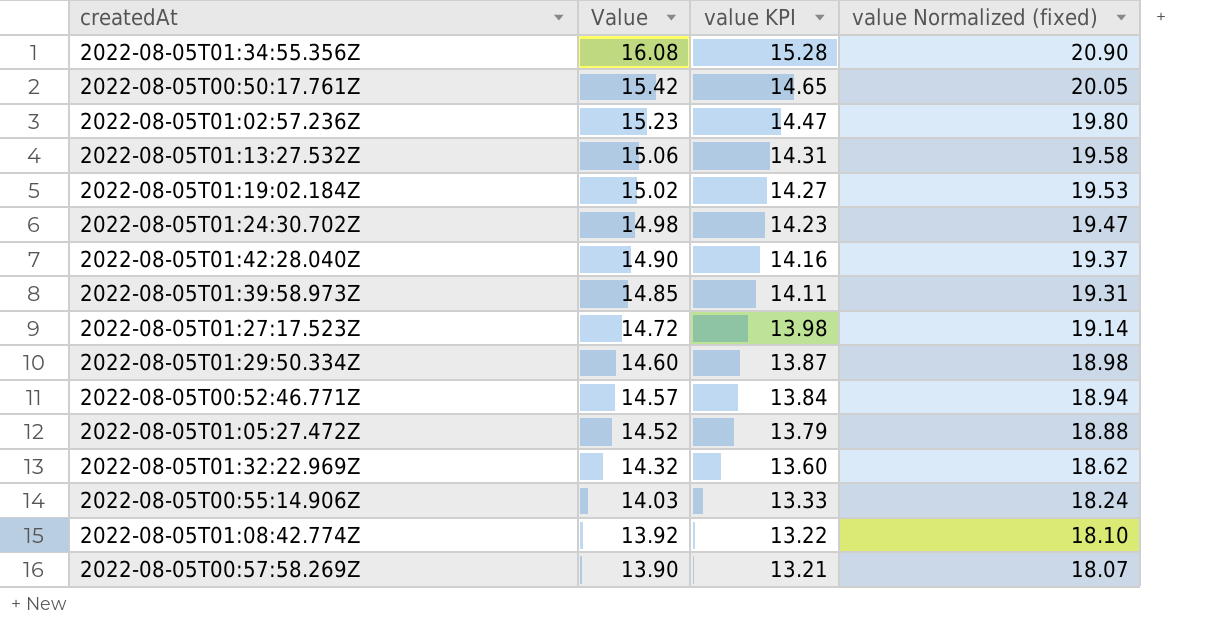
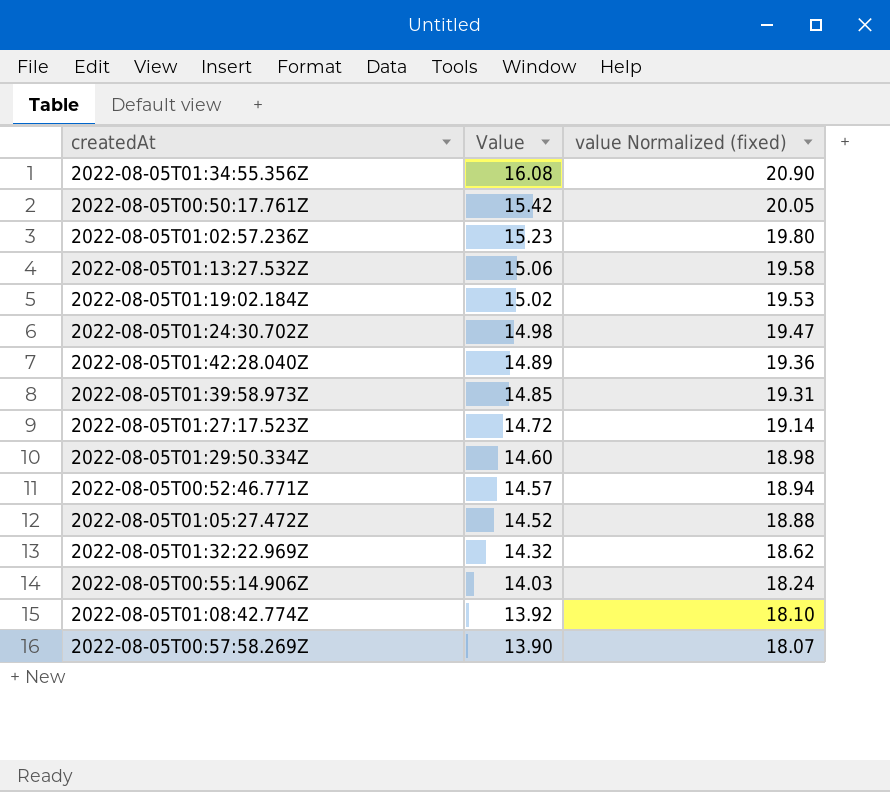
column value KPI | formula: [Value] * 0.95 -> none
2022-08-05T01:42:28.040Z | Value: 14.90 -> 14.89
2022-08-05T01:42:28.040Z | value Normalized (fixed): 19.37 -> 19.36

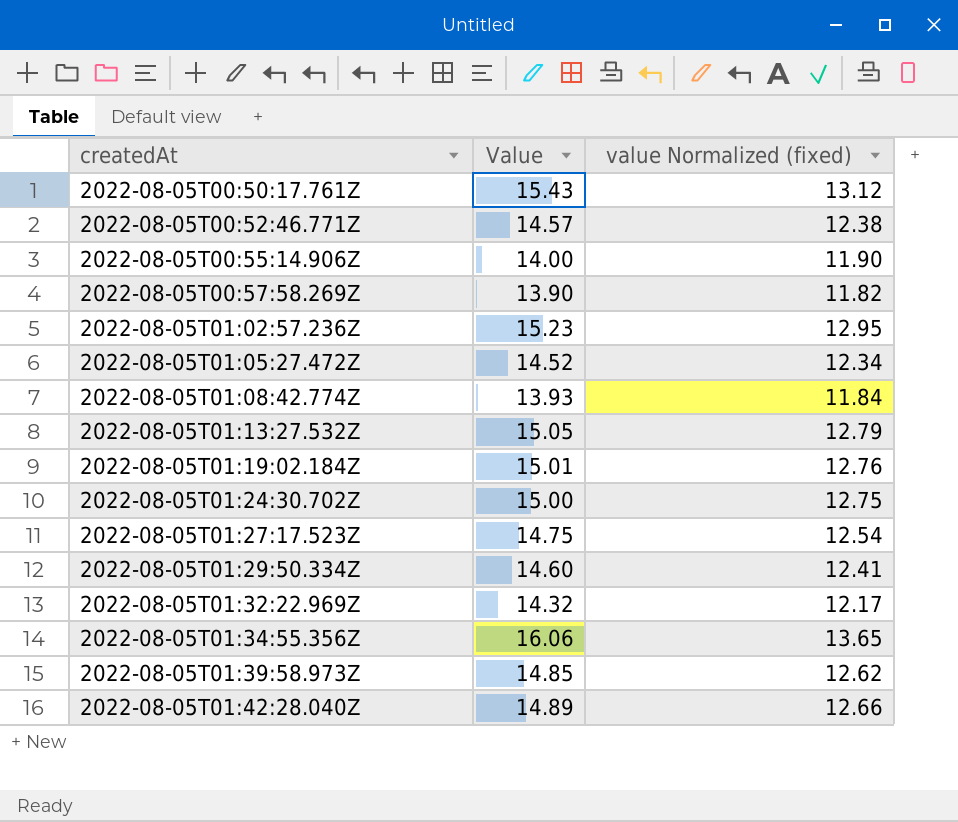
row order: Value descending -> createdAt ascending
column value Normalized (fixed) | formula: [Value] * 1.3 -> [Value] * 0.85
2022-08-05T00:50:17.761Z | Value: 15.42 -> 15.43
2022-08-05T00:55:14.906Z | Value: 14.03 -> 14.00
2022-08-05T01:08:42.774Z | Value: 13.92 -> 13.93
2022-08-05T01:13:27.532Z | Value: 15.06 -> 15.05
2022-08-05T01:19:02.184Z | Value: 15.02 -> 15.01
2022-08-05T01:24:30.702Z | Value: 14.98 -> 15.00
2022-08-05T01:27:17.523Z | Value: 14.72 -> 14.75
2022-08-05T01:34:55.356Z | Value: 16.08 -> 16.06

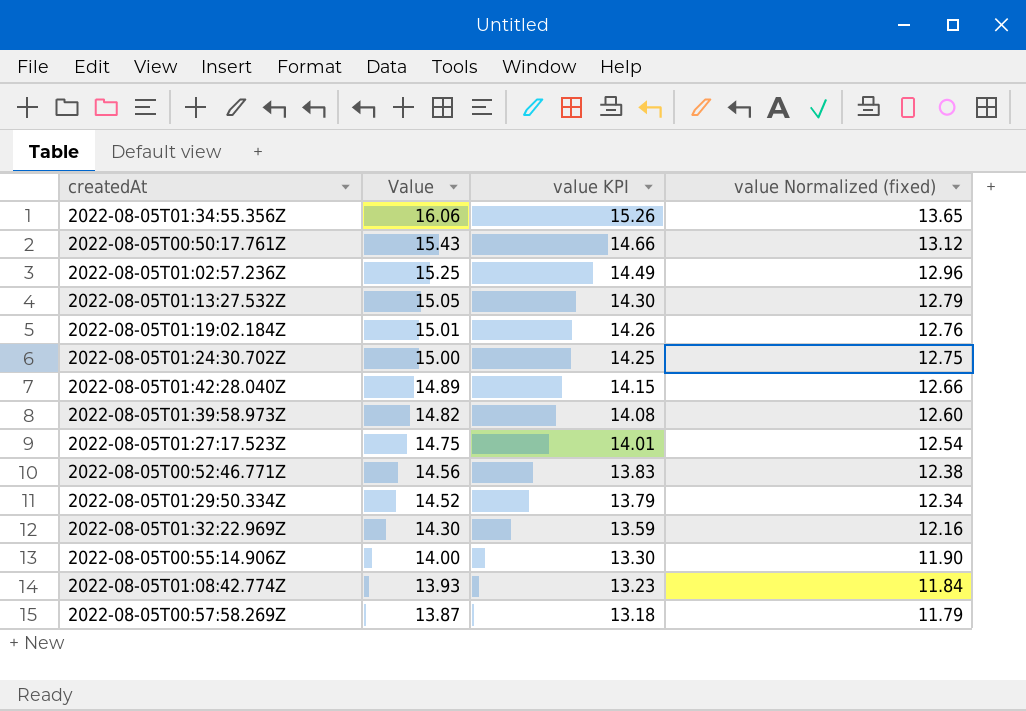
row order: createdAt ascending -> Value descending
column value KPI | formula: none -> [Value] * 0.95
row 2022-08-05T01:05:27.472Z: 14.52 | 12.34 -> none
2022-08-05T01:02:57.236Z | Value: 15.23 -> 15.25
2022-08-05T01:02:57.236Z | value Normalized (fixed): 12.95 -> 12.96
2022-08-05T01:39:58.973Z | Value: 14.85 -> 14.82
2022-08-05T01:39:58.973Z | value Normalized (fixed): 12.62 -> 12.60
2022-08-05T00:52:46.771Z | Value: 14.57 -> 14.56
2022-08-05T01:29:50.334Z | Value: 14.60 -> 14.52
2022-08-05T01:29:50.334Z | value Normalized (fixed): 12.41 -> 12.34
2022-08-05T01:32:22.969Z | Value: 14.32 -> 14.30
2022-08-05T01:32:22.969Z | value Normalized (fixed): 12.17 -> 12.16
2022-08-05T00:57:58.269Z | Value: 13.90 -> 13.87
2022-08-05T00:57:58.269Z | value Normalized (fixed): 11.82 -> 11.79

